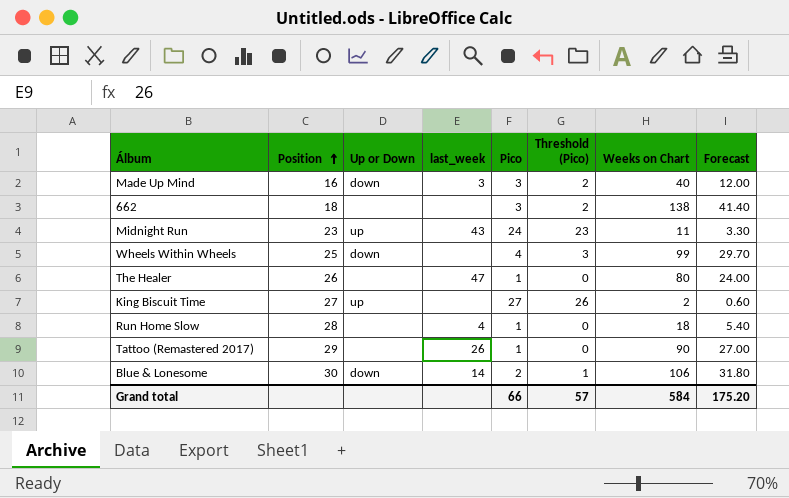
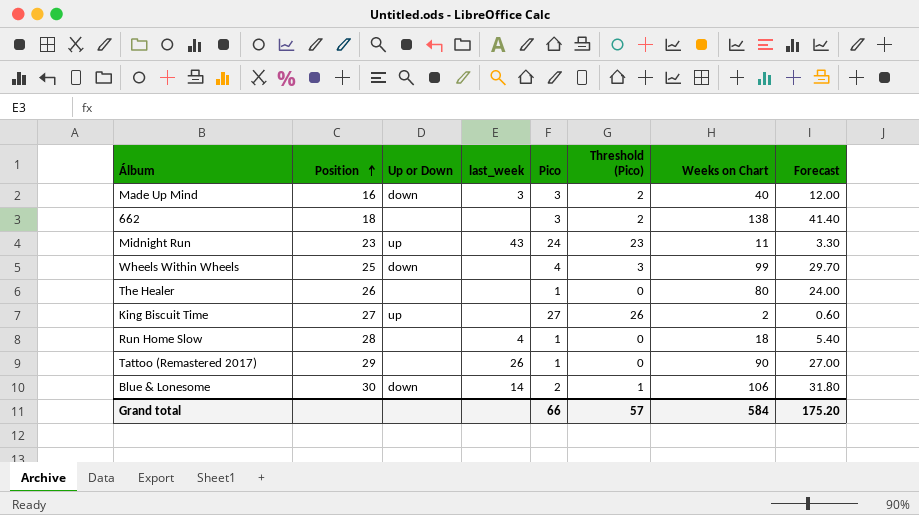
The Healer | last_week: 47 -> none

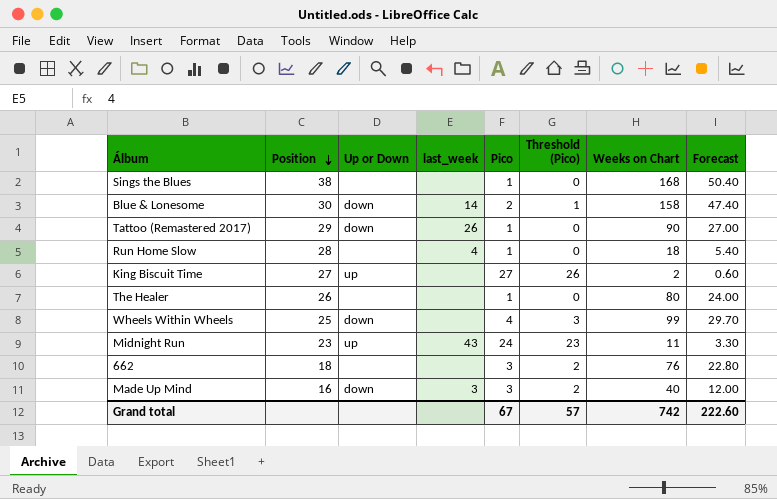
row order: Position ascending -> Position descending
row Sings the Blues: none -> 38 | none | none | 1 | 0 | 168 | 50.40
Blue & Lonesome | Weeks on Chart: 106 -> 158
Blue & Lonesome | Forecast: 31.80 -> 47.40
Tattoo (Remastered 2017) | Up or Down: none -> down
662 | Weeks on Chart: 138 -> 76
662 | Forecast: 41.40 -> 22.80
Grand total | Pico: 66 -> 67
Grand total | Weeks on Chart: 584 -> 742
Grand total | Forecast: 175.20 -> 222.60

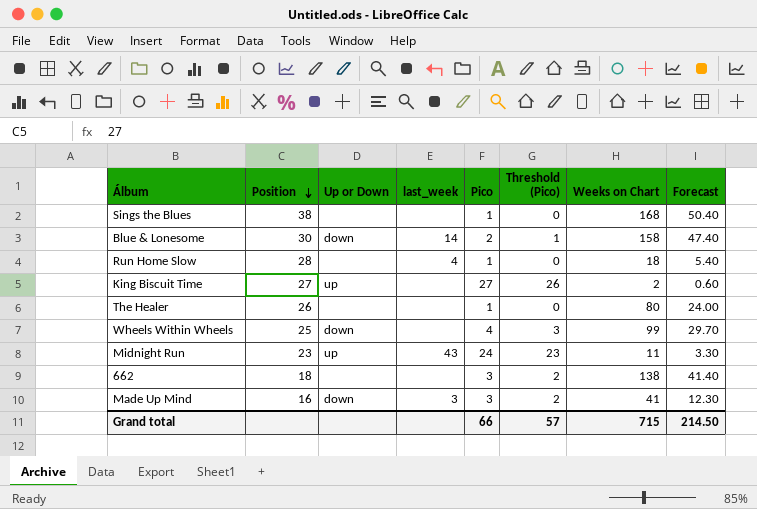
row Tattoo (Remastered 2017): 29 | down | 26 | 1 | 0 | 90 | 27.00 -> none
662 | Weeks on Chart: 76 -> 138
662 | Forecast: 22.80 -> 41.40
Made Up Mind | Weeks on Chart: 40 -> 41
Made Up Mind | Forecast: 12.00 -> 12.30
Grand total | Pico: 67 -> 66
Grand total | Weeks on Chart: 742 -> 715
Grand total | Forecast: 222.60 -> 214.50

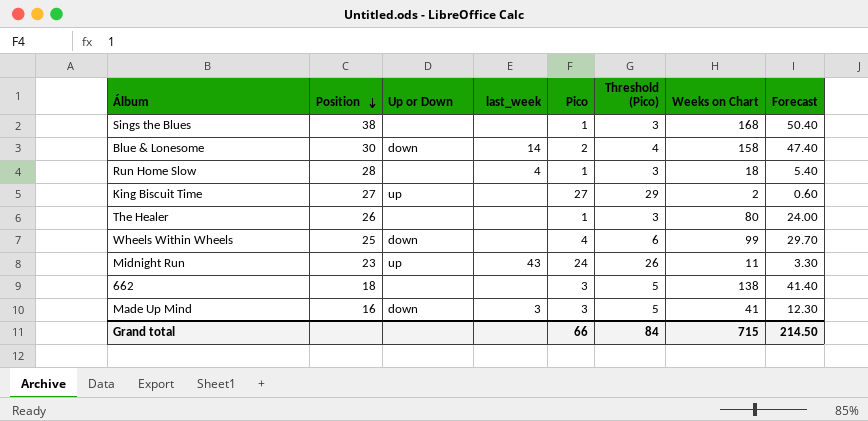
column Threshold (Pico) | formula: [Pico] - 1 -> [Pico] + 2
Grand total | Threshold (Pico): 57 -> 84

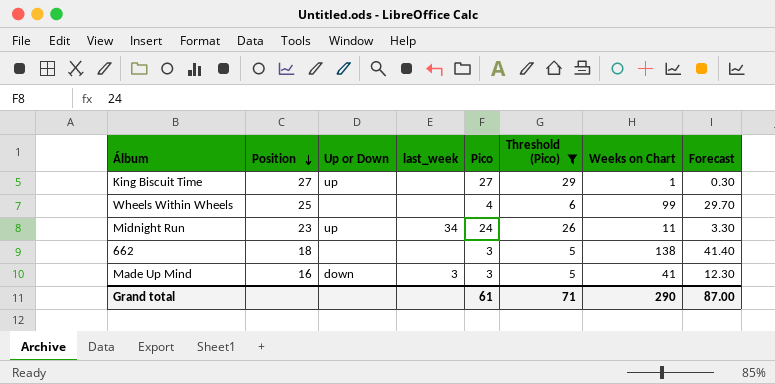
filter: none -> Threshold (Pico) >= 5
King Biscuit Time | Weeks on Chart: 2 -> 1
King Biscuit Time | Forecast: 0.60 -> 0.30
Wheels Within Wheels | Up or Down: down -> none
Midnight Run | last_week: 43 -> 34
Grand total | Pico: 66 -> 61
Grand total | Threshold (Pico): 84 -> 71
Grand total | Weeks on Chart: 715 -> 290
Grand total | Forecast: 214.50 -> 87.00

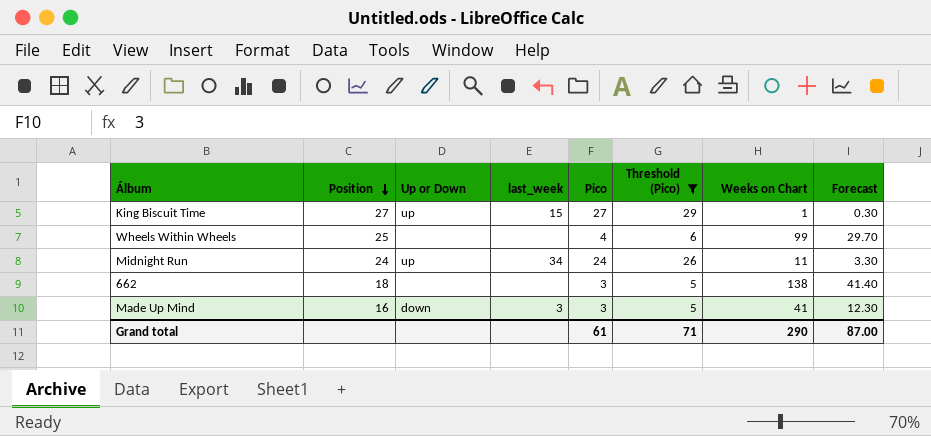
King Biscuit Time | last_week: none -> 15
Midnight Run | Position: 23 -> 24

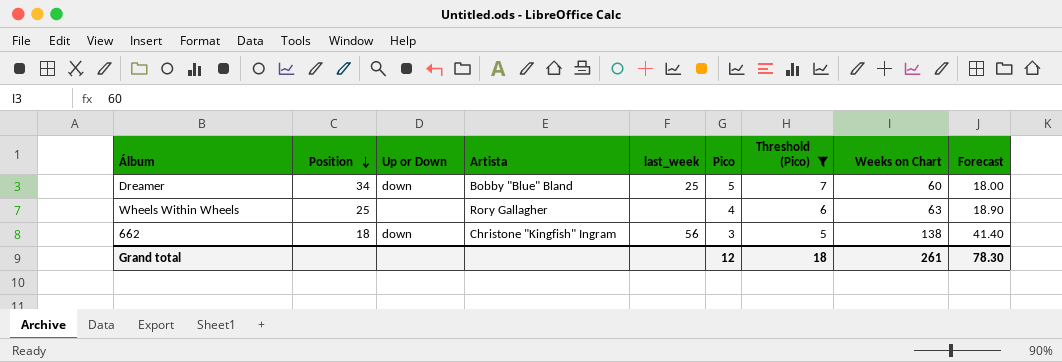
column Artista | position: none -> 4
row King Biscuit Time: 27 | up | 15 | 27 | 29 | 1 | 0.30 -> none
row Midnight Run: 24 | up | 34 | 24 | 26 | 11 | 3.30 -> none
row Made Up Mind: 16 | down | 3 | 3 | 5 | 41 | 12.30 -> none
row Dreamer: none -> 34 | down | Bobby "Blue" Bland | 25 | 5 | 7 | 60 | 18.00
Wheels Within Wheels | Weeks on Chart: 99 -> 63
Wheels Within Wheels | Forecast: 29.70 -> 18.90
662 | Up or Down: none -> down
662 | last_week: none -> 56
Grand total | Pico: 61 -> 12
Grand total | Threshold (Pico): 71 -> 18
Grand total | Weeks on Chart: 290 -> 261
Grand total | Forecast: 87.00 -> 78.30

